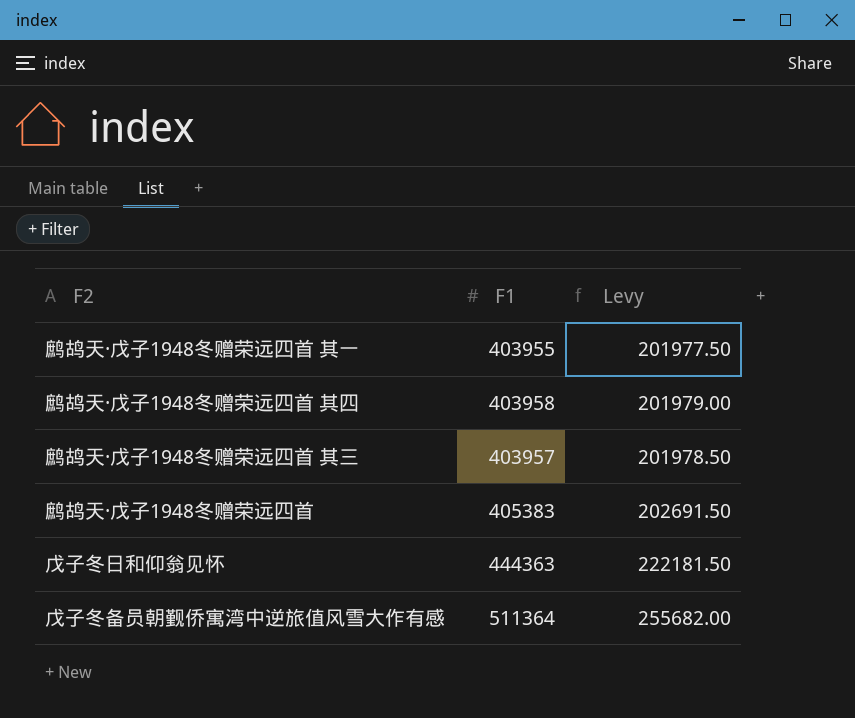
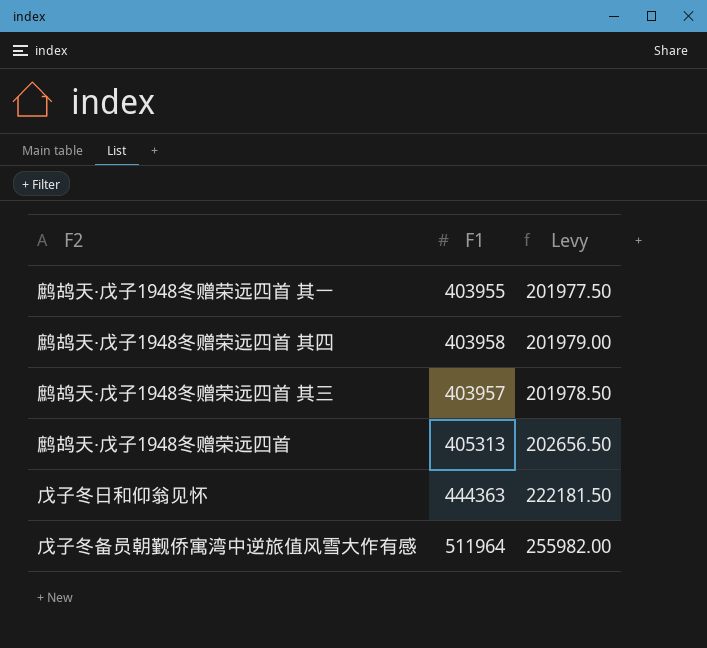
鹧鸪天·戊子1948冬赠荣远四首 | F1: 405383 -> 405313
鹧鸪天·戊子1948冬赠荣远四首 | Levy: 202691.50 -> 202656.50
戊子冬备员朝觐侨寓湾中逆旅值风雪大作有感 | F1: 511364 -> 511964
戊子冬备员朝觐侨寓湾中逆旅值风雪大作有感 | Levy: 255682.00 -> 255982.00

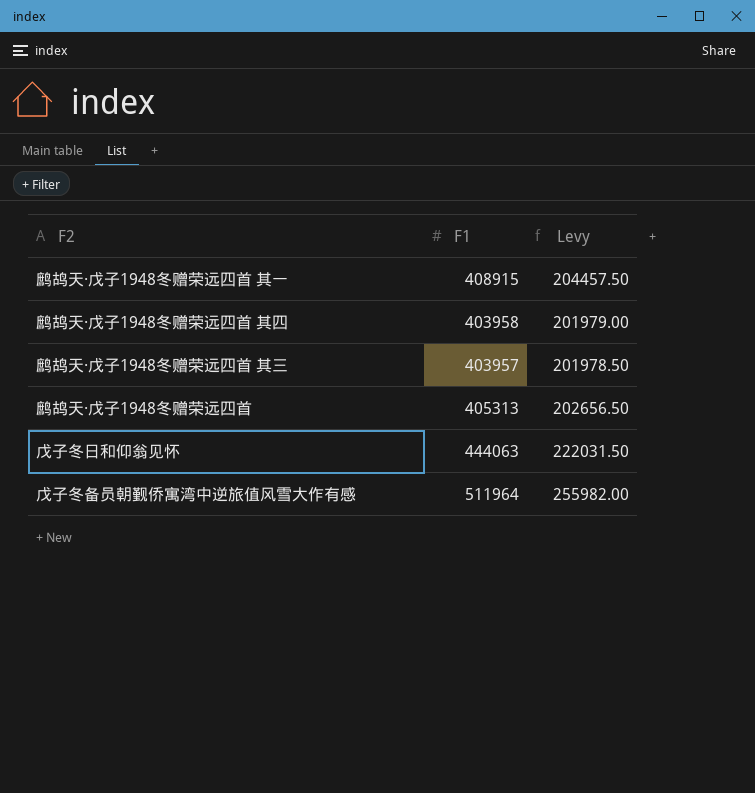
鹧鸪天·戊子1948冬赠荣远四首 其一 | F1: 403955 -> 408915
鹧鸪天·戊子1948冬赠荣远四首 其一 | Levy: 201977.50 -> 204457.50
戊子冬日和仰翁见怀 | F1: 444363 -> 444063
戊子冬日和仰翁见怀 | Levy: 222181.50 -> 222031.50

